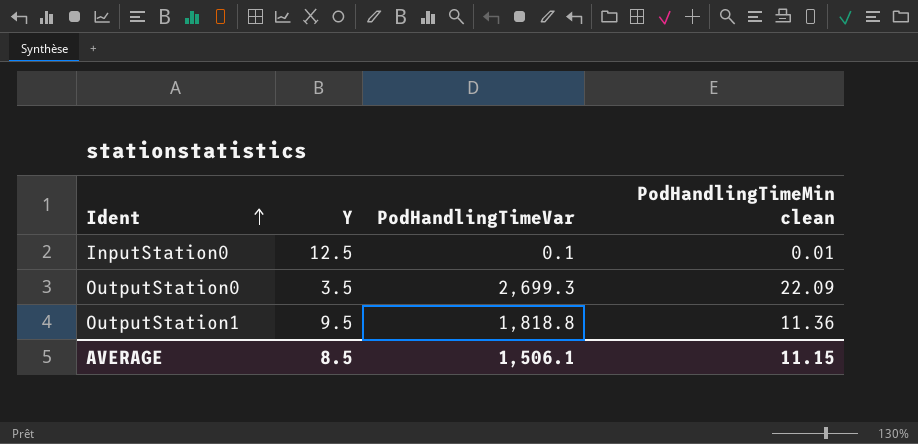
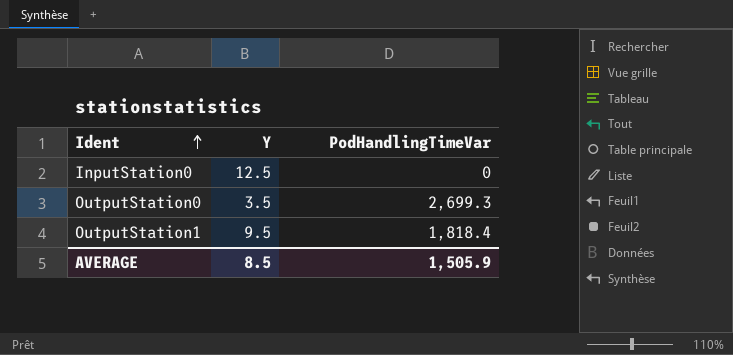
column PodHandlingTimeMin clean | position: 4 -> none
InputStation0 | PodHandlingTimeVar: 0.1 -> 0
OutputStation1 | PodHandlingTimeVar: 1,818.8 -> 1,818.4
AVERAGE | PodHandlingTimeVar: 1,506.1 -> 1,505.9

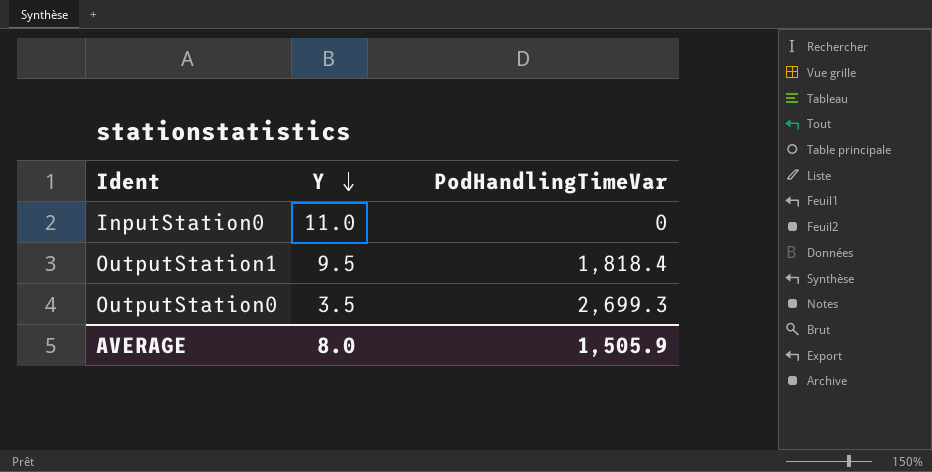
row order: Ident ascending -> Y descending
InputStation0 | Y: 12.5 -> 11.0
AVERAGE | Y: 8.5 -> 8.0

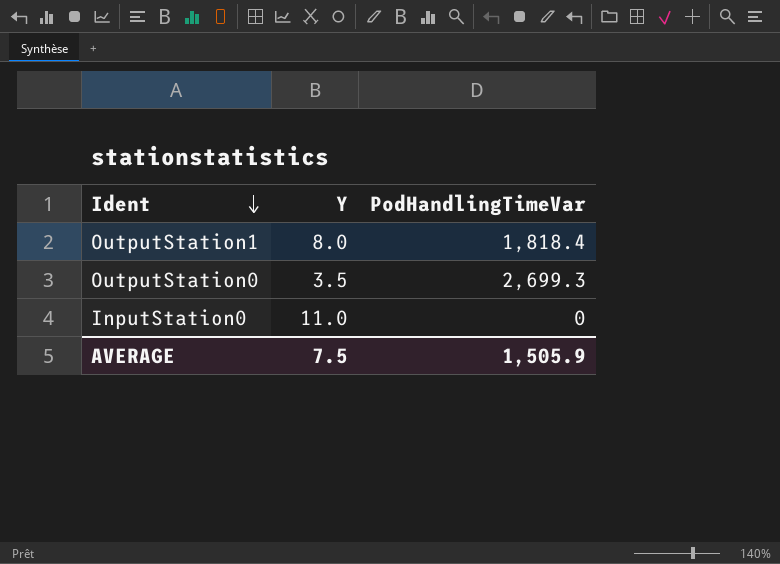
row order: Y descending -> Ident descending
OutputStation1 | Y: 9.5 -> 8.0
AVERAGE | Y: 8.0 -> 7.5

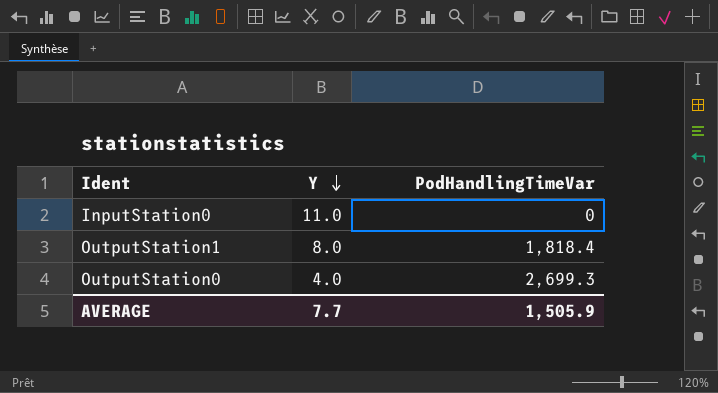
row order: Ident descending -> Y descending
OutputStation0 | Y: 3.5 -> 4.0
AVERAGE | Y: 7.5 -> 7.7

